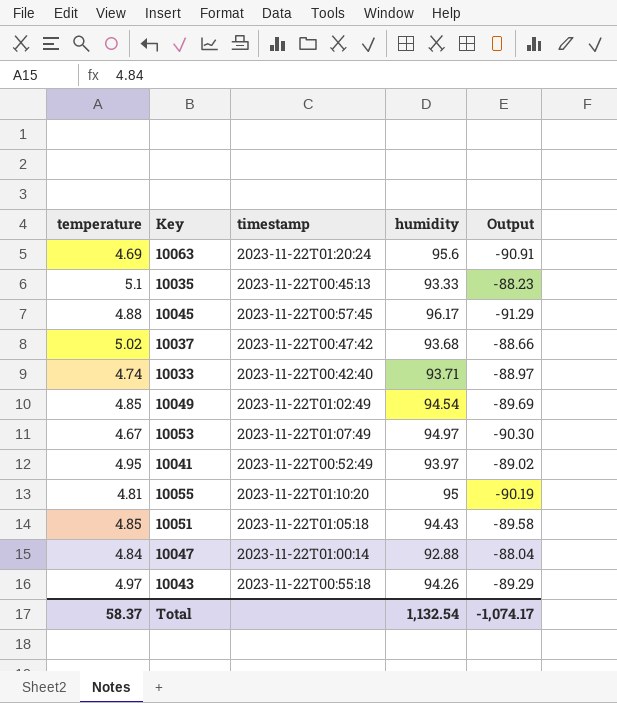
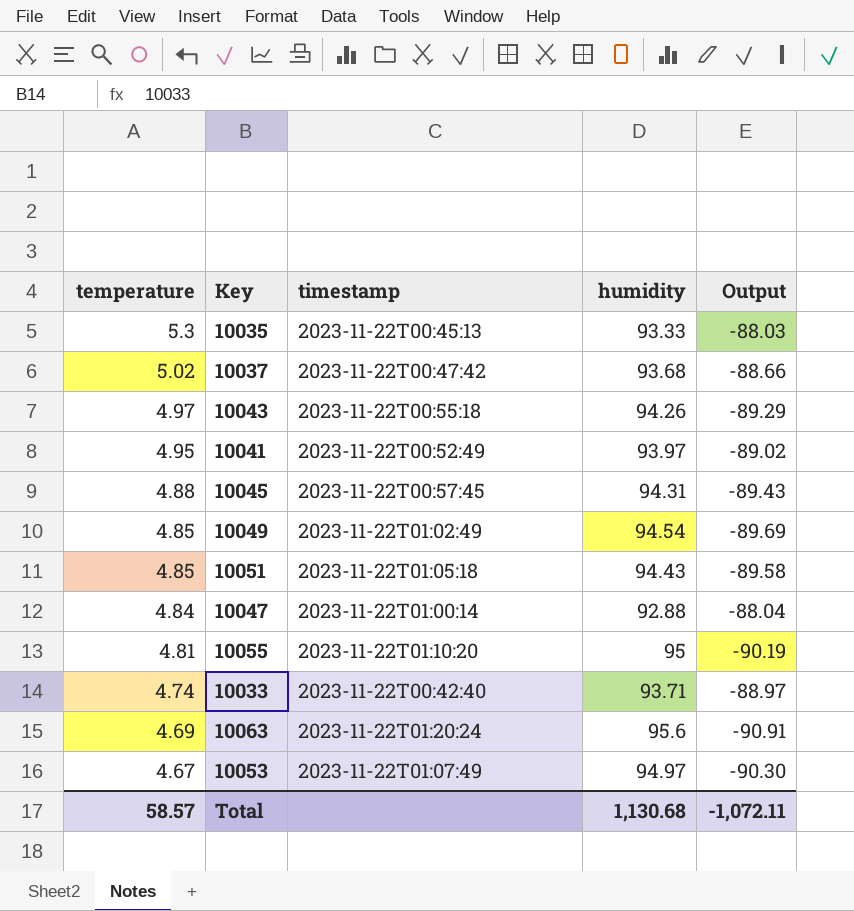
row order: none -> temperature descending
10035 | temperature: 5.1 -> 5.3
10035 | Output: -88.23 -> -88.03
10045 | humidity: 96.17 -> 94.31
10045 | Output: -91.29 -> -89.43
Total | temperature: 58.37 -> 58.57
Total | humidity: 1,132.54 -> 1,130.68
Total | Output: -1,074.17 -> -1,072.11

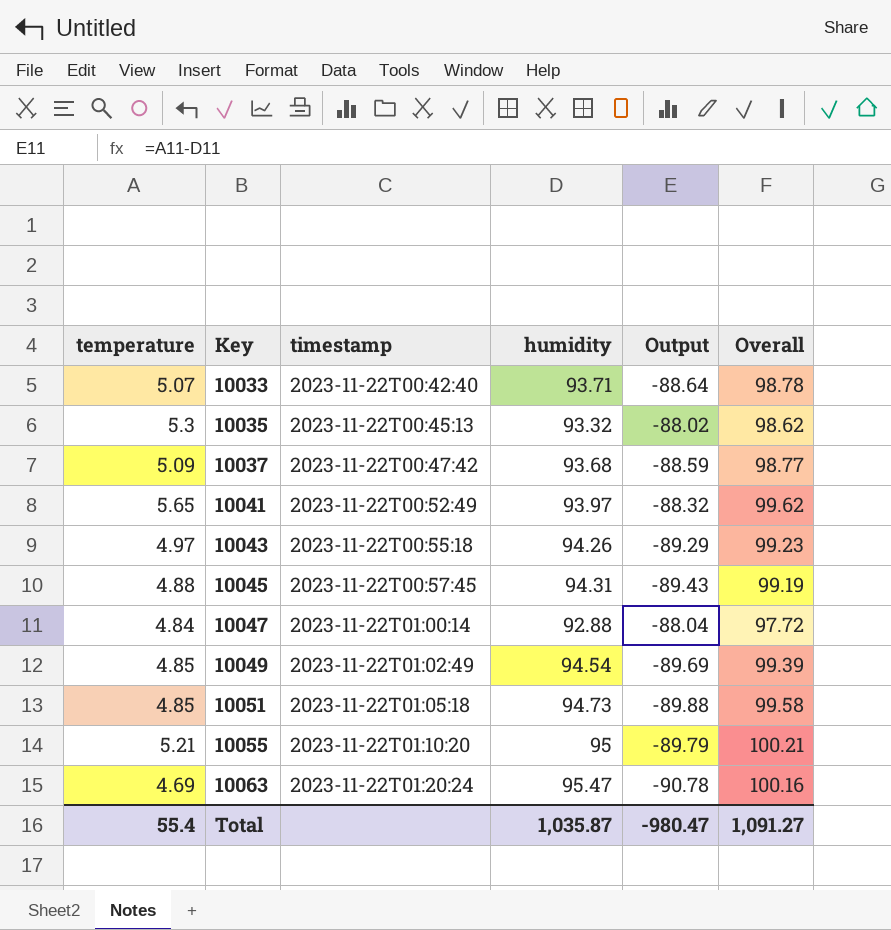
row order: temperature descending -> Key ascending
column Overall | formula: none -> [temperature] + [humidity]
row 10053: 4.67 | 2023-11-22T01:07:49 | 94.97 | -90.30 -> none
10033 | temperature: 4.74 -> 5.07
10033 | Output: -88.97 -> -88.64
10035 | humidity: 93.33 -> 93.32
10035 | Output: -88.03 -> -88.02
10037 | temperature: 5.02 -> 5.09
10037 | Output: -88.66 -> -88.59
10041 | temperature: 4.95 -> 5.65
10041 | Output: -89.02 -> -88.32
10051 | humidity: 94.43 -> 94.73
10051 | Output: -89.58 -> -89.88
10055 | temperature: 4.81 -> 5.21
10055 | Output: -90.19 -> -89.79
10063 | humidity: 95.6 -> 95.47
10063 | Output: -90.91 -> -90.78
Total | temperature: 58.57 -> 55.4
Total | humidity: 1,130.68 -> 1,035.87
Total | Output: -1,072.11 -> -980.47

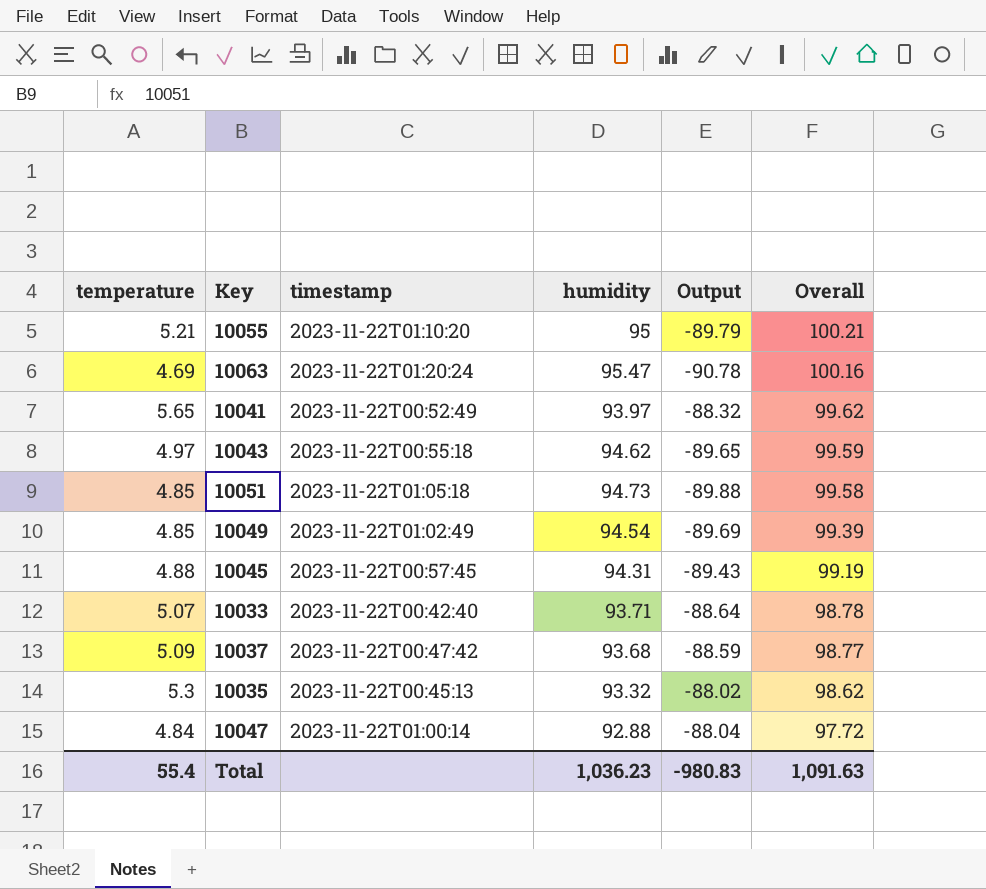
row order: Key ascending -> Overall descending
10043 | humidity: 94.26 -> 94.62
10043 | Output: -89.29 -> -89.65
10043 | Overall: 99.23 -> 99.59
Total | humidity: 1,035.87 -> 1,036.23
Total | Output: -980.47 -> -980.83
Total | Overall: 1,091.27 -> 1,091.63

